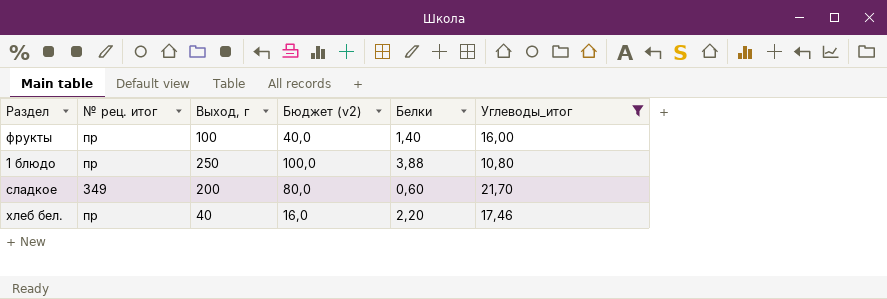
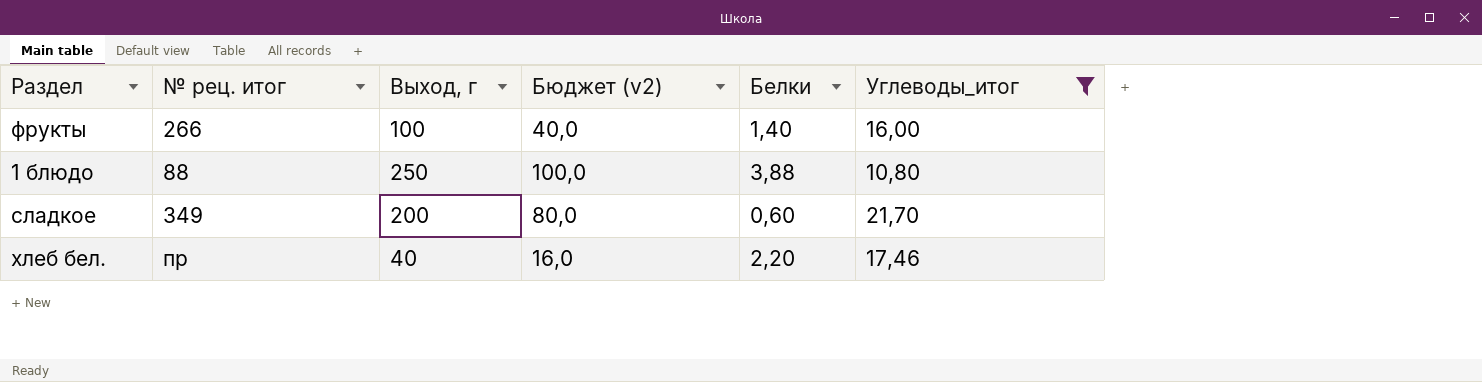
фрукты | № рец. итог: пр -> 266
1 блюдо | № рец. итог: пр -> 88

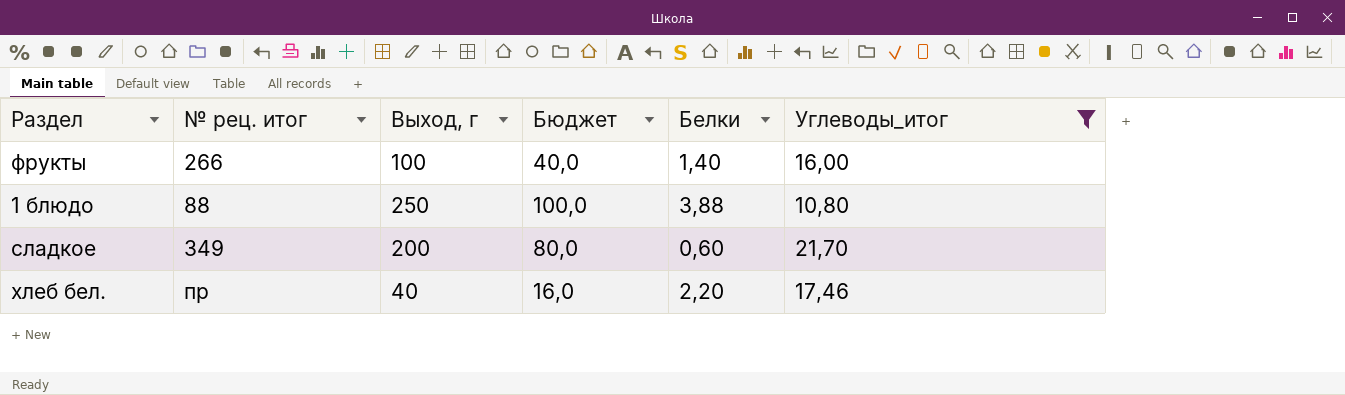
column name: Бюджет (v2) -> Бюджет

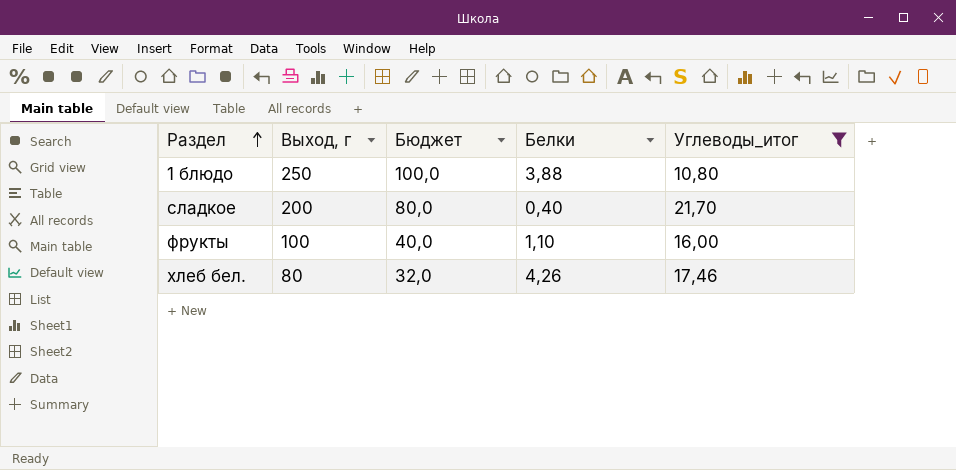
row order: none -> Раздел ascending
column № рец. итог | position: 2 -> none
сладкое | Белки: 0,60 -> 0,40
фрукты | Белки: 1,40 -> 1,10
хлеб бел. | Выход, г: 40 -> 80
хлеб бел. | Бюджет: 16,0 -> 32,0
хлеб бел. | Белки: 2,20 -> 4,26

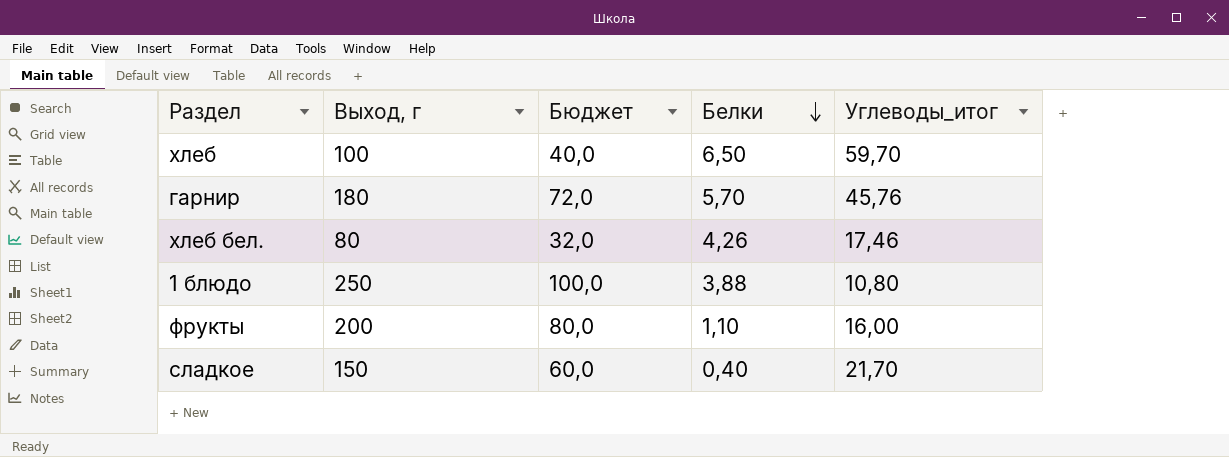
filter: Углеводы_итог <= 21,70 -> none
row order: Раздел ascending -> Белки descending
фрукты | Выход, г: 100 -> 200
фрукты | Бюджет: 40,0 -> 80,0
сладкое | Выход, г: 200 -> 150
сладкое | Бюджет: 80,0 -> 60,0

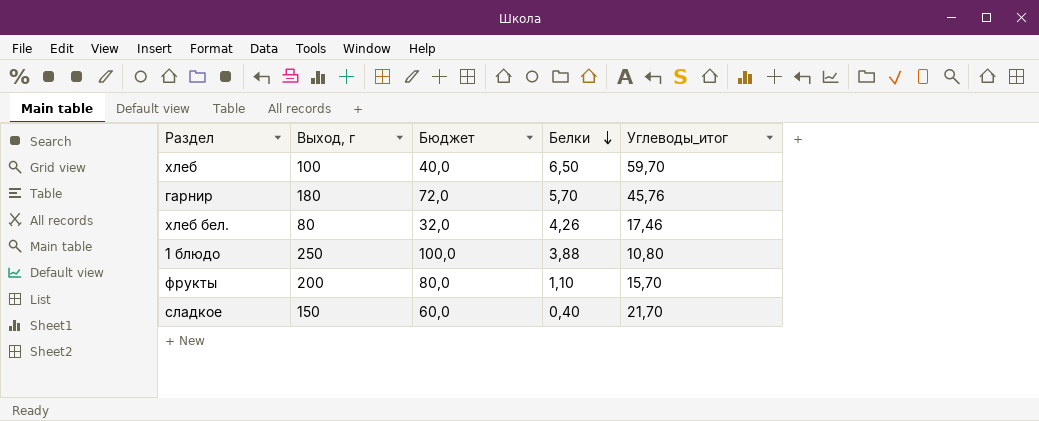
фрукты | Углеводы_итог: 16,00 -> 15,70

